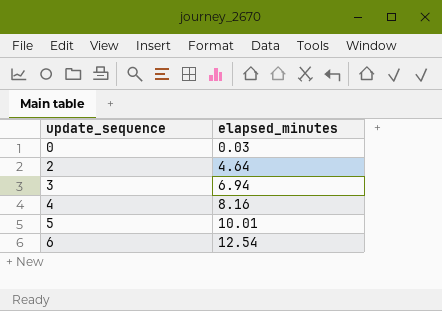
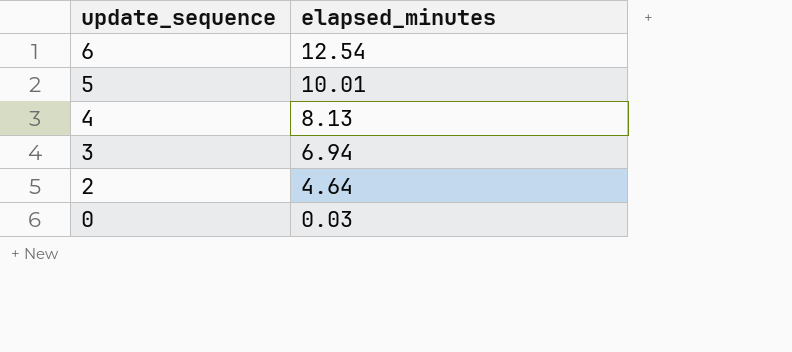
row order: update_sequence ascending -> update_sequence descending
4 | elapsed_minutes: 8.16 -> 8.13

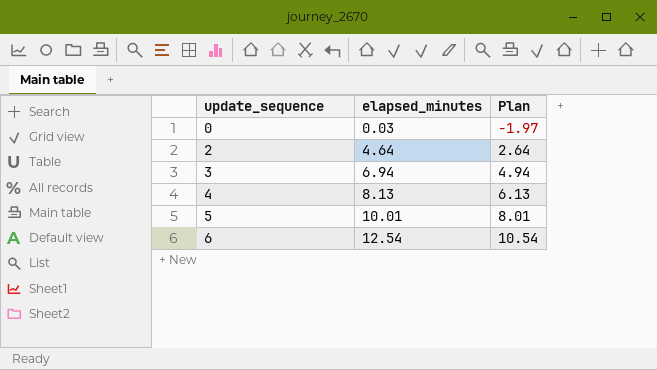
row order: update_sequence descending -> update_sequence ascending
column Plan | formula: none -> [elapsed_minutes] - 2

